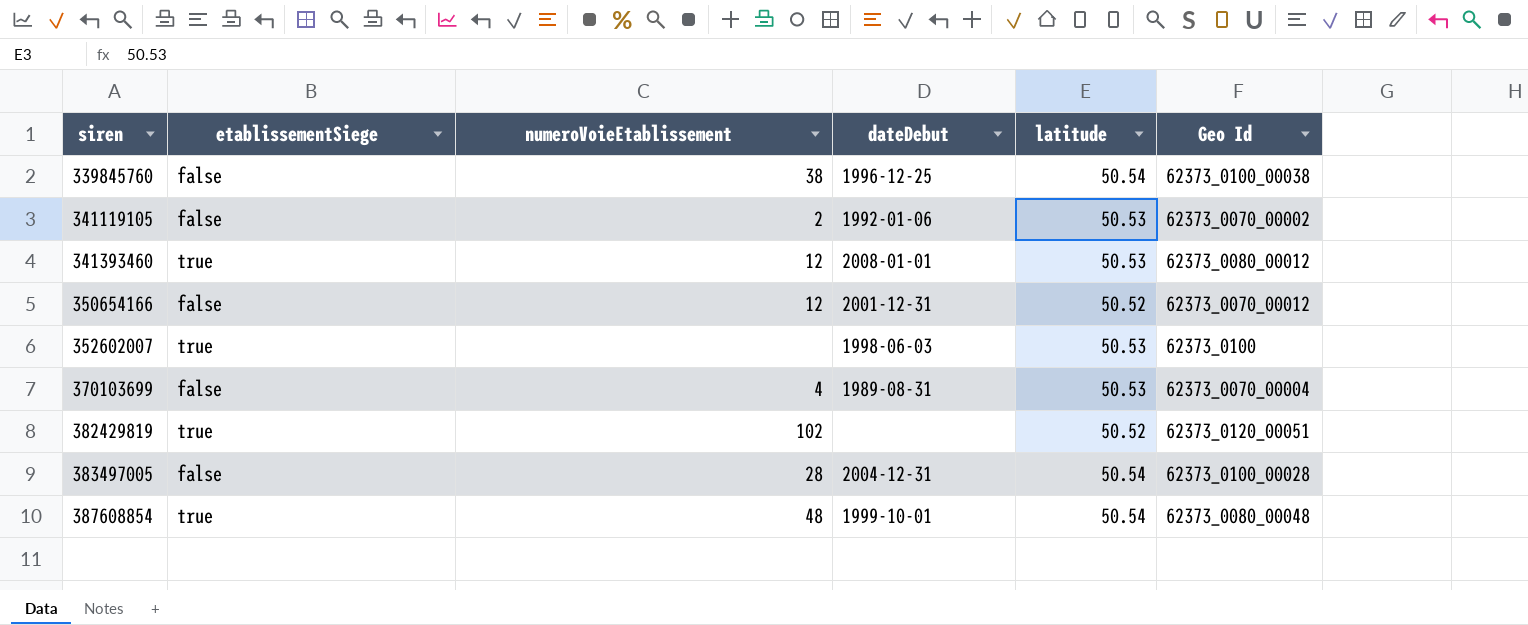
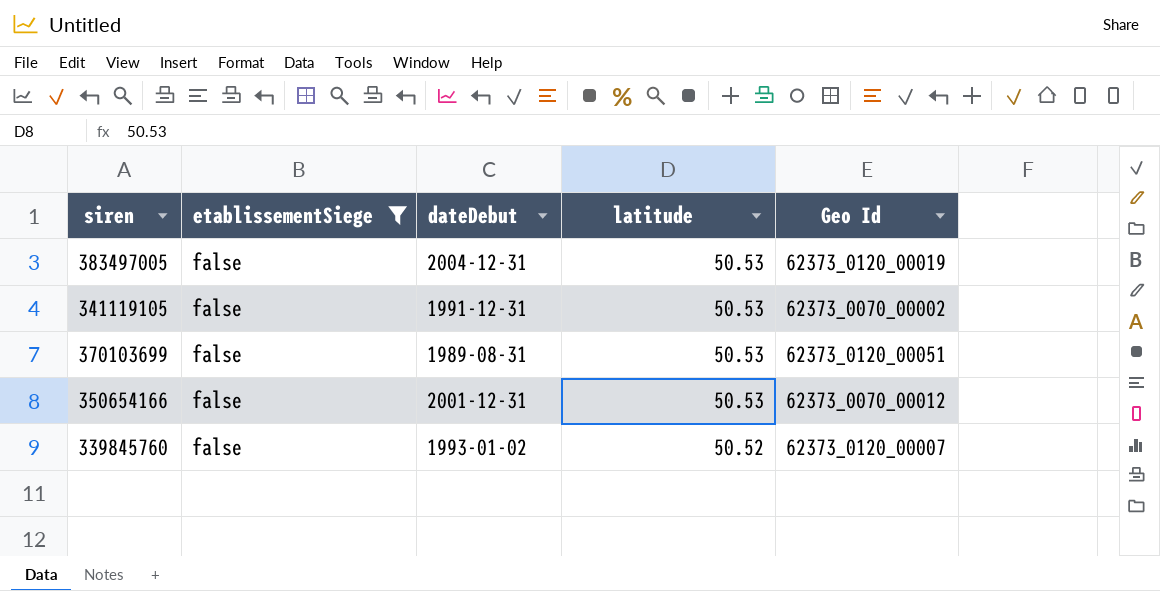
filter: none -> etablissementSiege = false
row order: siren ascending -> latitude descending
column numeroVoieEtablissement | position: 3 -> none
383497005 | latitude: 50.54 -> 50.53
383497005 | Geo Id: 62373_0100_00028 -> 62373_0120_00019
341119105 | dateDebut: 1992-01-06 -> 1991-12-31
370103699 | Geo Id: 62373_0070_00004 -> 62373_0120_00051
350654166 | latitude: 50.52 -> 50.53
339845760 | dateDebut: 1996-12-25 -> 1993-01-02
339845760 | latitude: 50.54 -> 50.52
339845760 | Geo Id: 62373_0100_00038 -> 62373_0120_00007

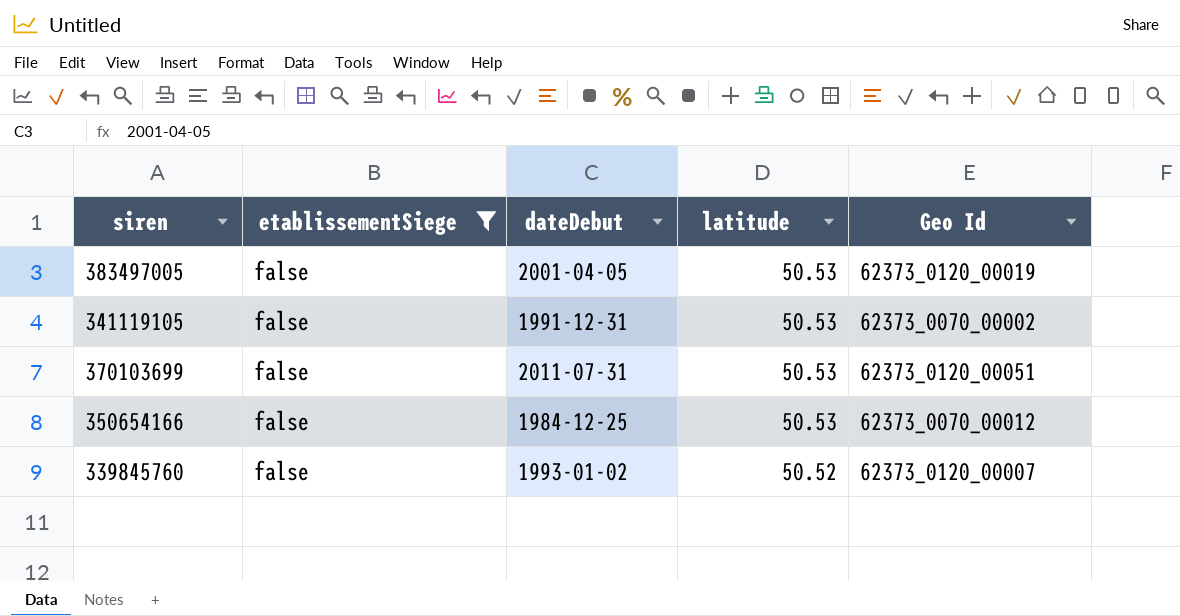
383497005 | dateDebut: 2004-12-31 -> 2001-04-05
370103699 | dateDebut: 1989-08-31 -> 2011-07-31
350654166 | dateDebut: 2001-12-31 -> 1984-12-25

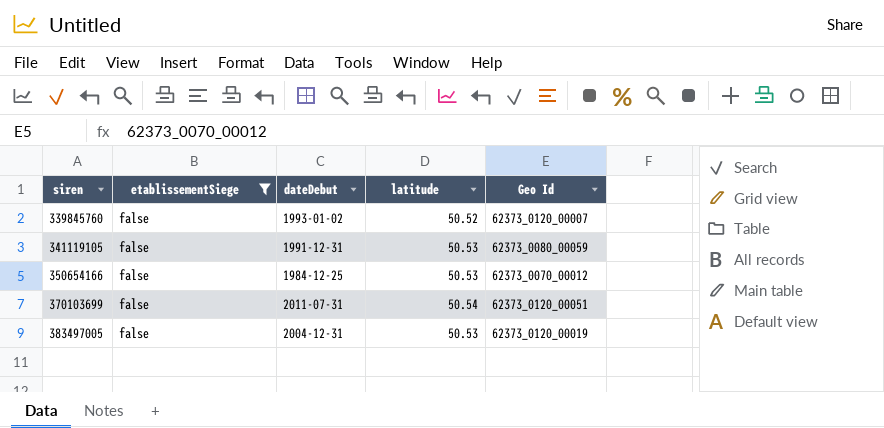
row order: latitude descending -> siren ascending
341119105 | Geo Id: 62373_0070_00002 -> 62373_0080_00059
370103699 | latitude: 50.53 -> 50.54
383497005 | dateDebut: 2001-04-05 -> 2004-12-31

